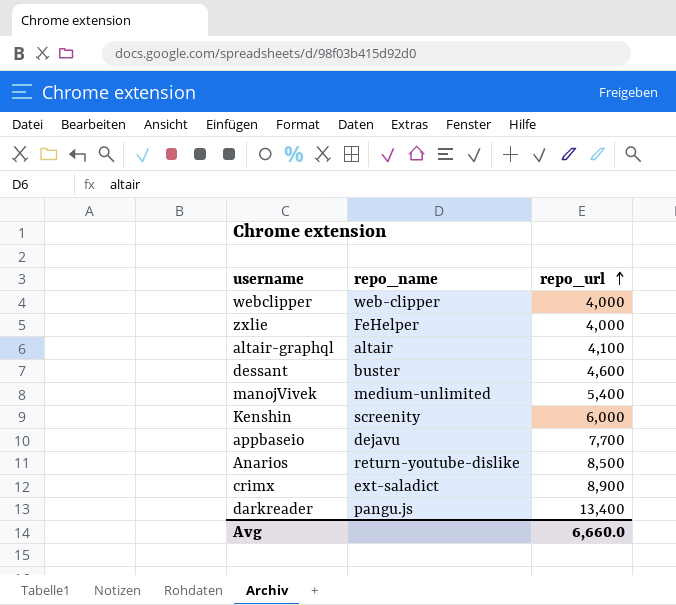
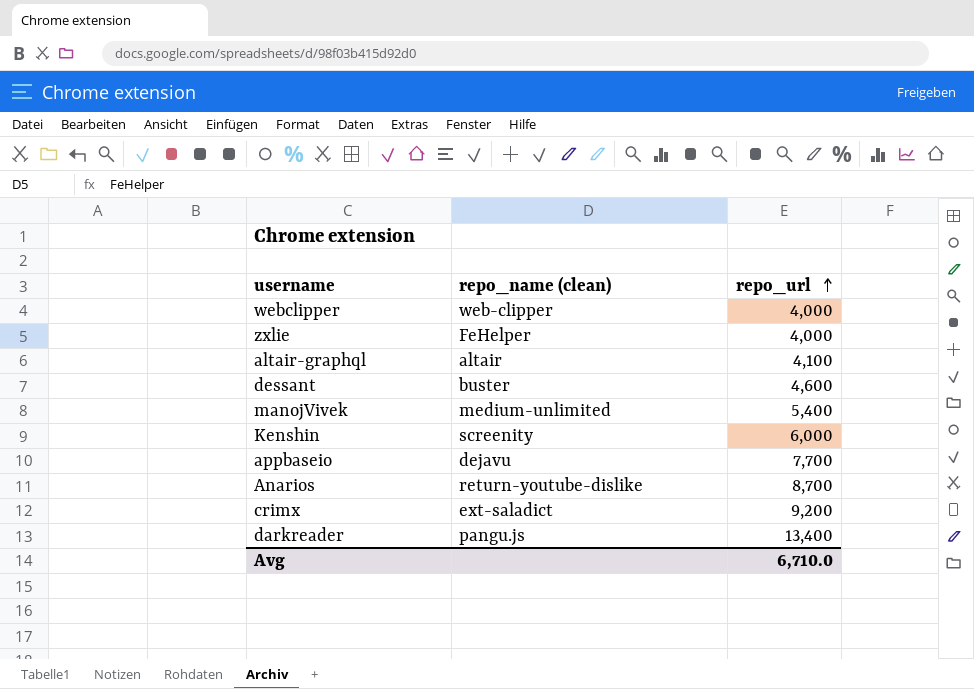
column name: repo_name -> repo_name (clean)
Anarios | repo_url: 8,500 -> 8,700
crimx | repo_url: 8,900 -> 9,200
Avg | repo_url: 6,660.0 -> 6,710.0

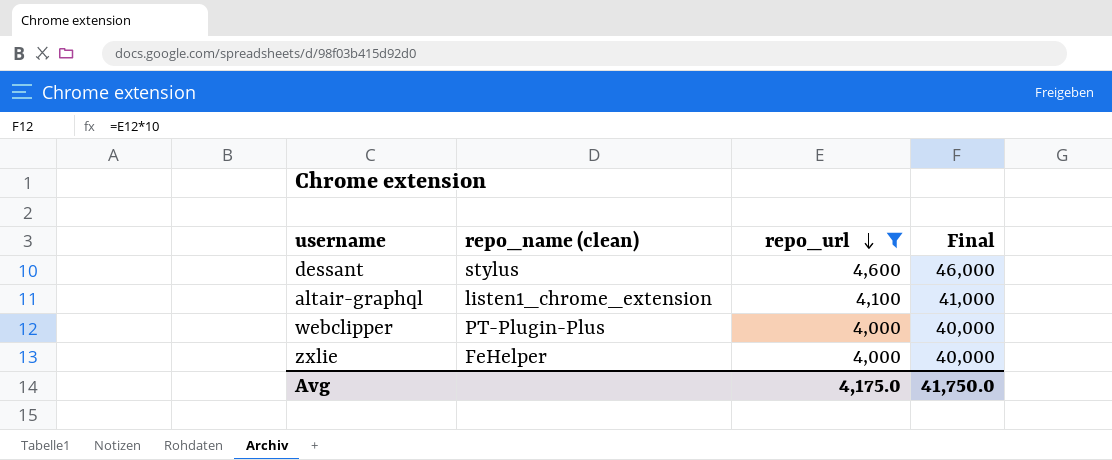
filter: none -> repo_url <= 4,600
row order: repo_url ascending -> repo_url descending
column Final | formula: none -> [repo_url] * 10
dessant | repo_name (clean): buster -> stylus
altair-graphql | repo_name (clean): altair -> listen1_chrome_extension
webclipper | repo_name (clean): web-clipper -> PT-Plugin-Plus
Avg | repo_url: 6,710.0 -> 4,175.0

